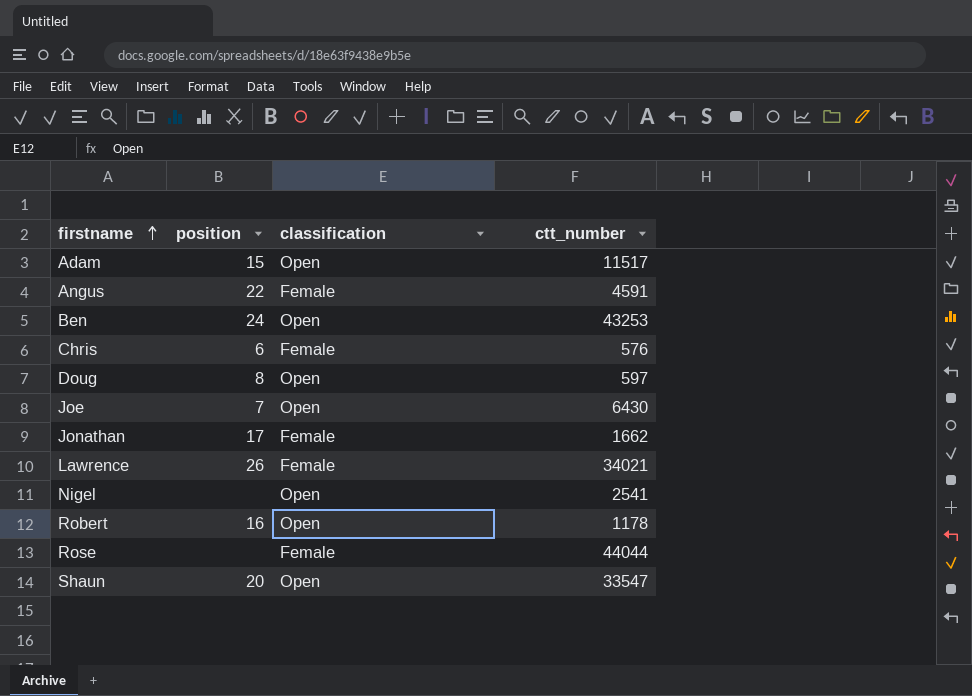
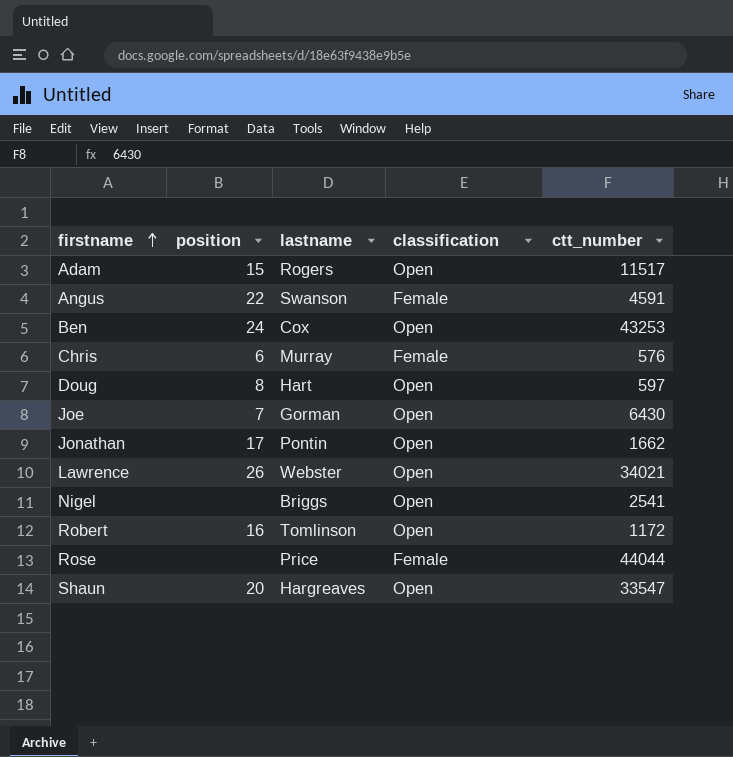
column lastname | position: none -> 3
Jonathan | classification: Female -> Open
Lawrence | classification: Female -> Open
Robert | ctt_number: 1178 -> 1172

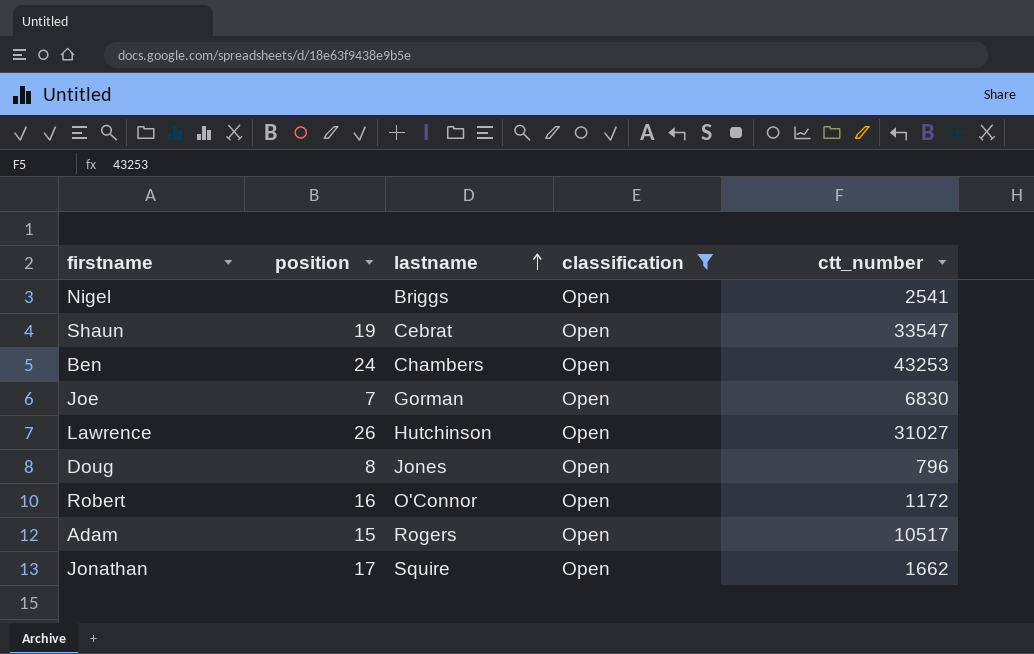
filter: none -> classification = Open
row order: firstname ascending -> lastname ascending
Shaun | position: 20 -> 19
Shaun | lastname: Hargreaves -> Cebrat
Ben | lastname: Cox -> Chambers
Joe | ctt_number: 6430 -> 6830
Lawrence | lastname: Webster -> Hutchinson
Lawrence | ctt_number: 34021 -> 31027
Doug | lastname: Hart -> Jones
Doug | ctt_number: 597 -> 796
Robert | lastname: Tomlinson -> O'Connor
Adam | ctt_number: 11517 -> 10517
Jonathan | lastname: Pontin -> Squire

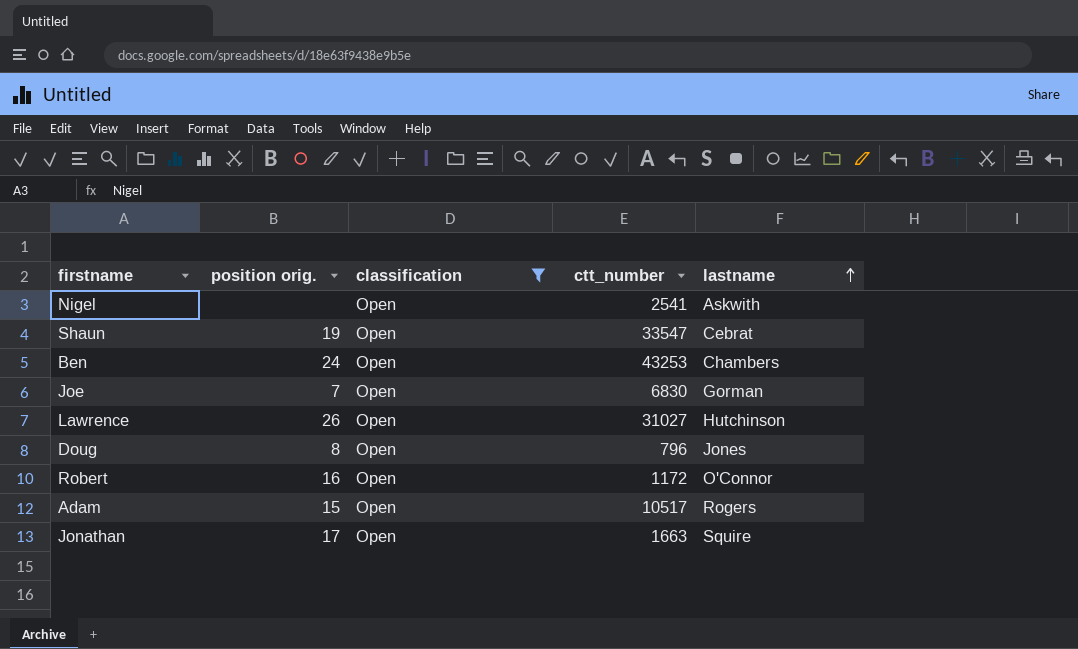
column name: position -> position orig.
column lastname | position: 3 -> 5
Nigel | lastname: Briggs -> Askwith
Jonathan | ctt_number: 1662 -> 1663

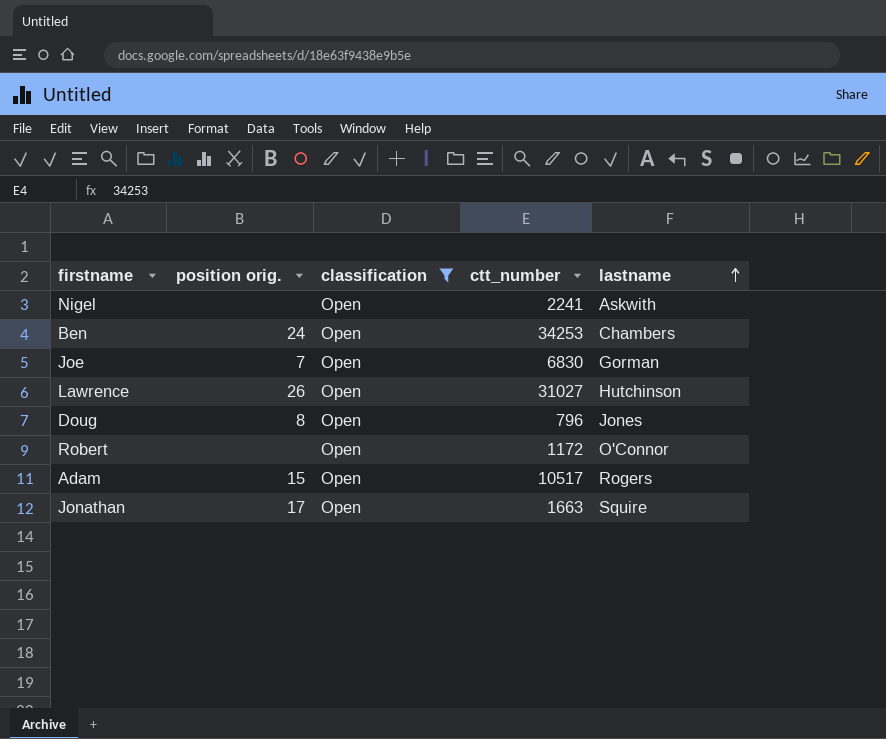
row Shaun: 19 | Open | 33547 | Cebrat -> none
Nigel | ctt_number: 2541 -> 2241
Ben | ctt_number: 43253 -> 34253
Robert | position orig.: 16 -> none

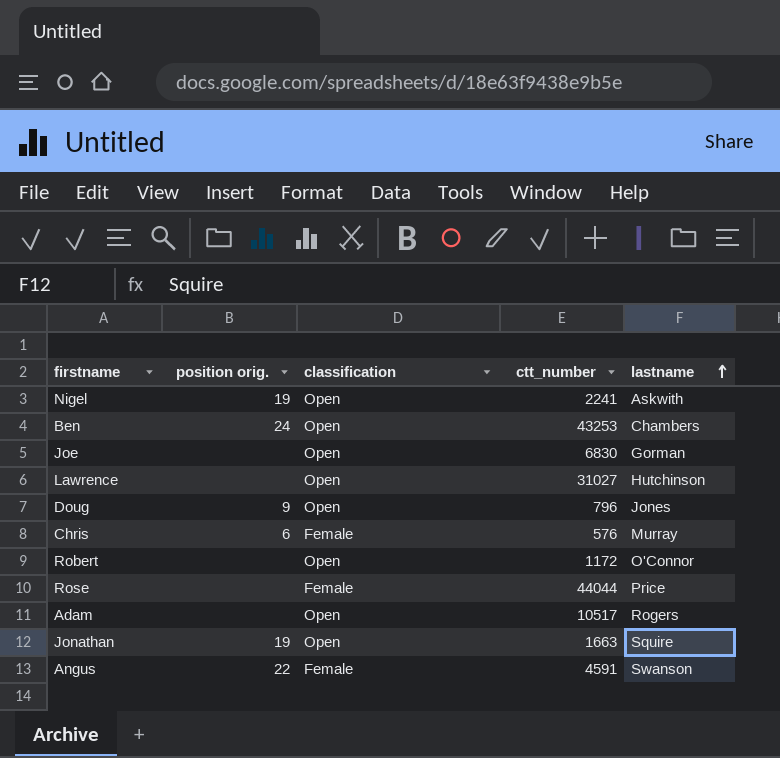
filter: classification = Open -> none
Nigel | position orig.: none -> 19
Ben | ctt_number: 34253 -> 43253
Joe | position orig.: 7 -> none
Lawrence | position orig.: 26 -> none
Doug | position orig.: 8 -> 9
Adam | position orig.: 15 -> none
Jonathan | position orig.: 17 -> 19

